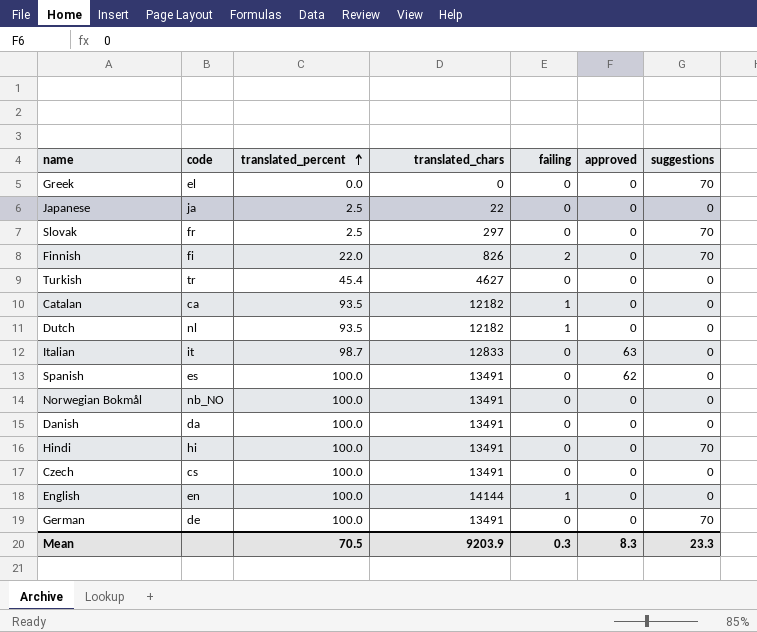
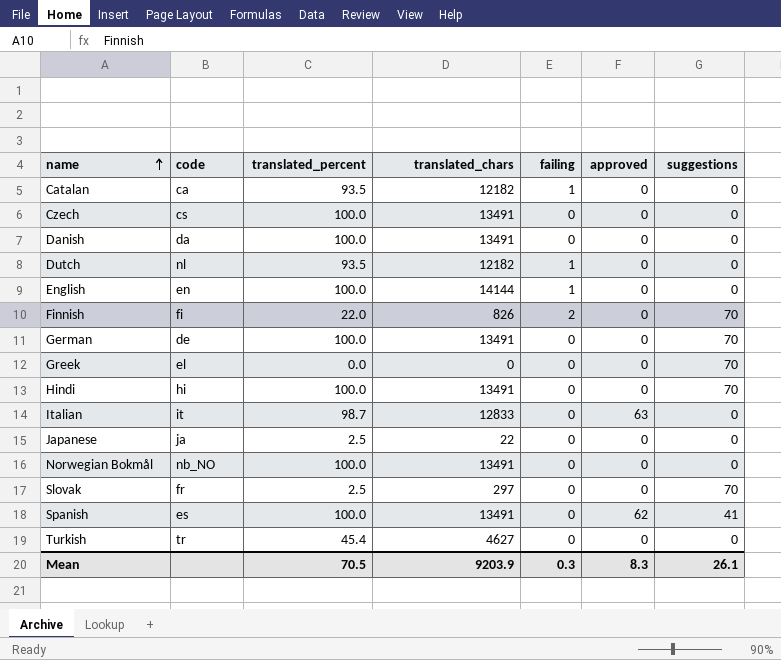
row order: translated_percent ascending -> name ascending
Spanish | suggestions: 0 -> 41
Mean | suggestions: 23.3 -> 26.1

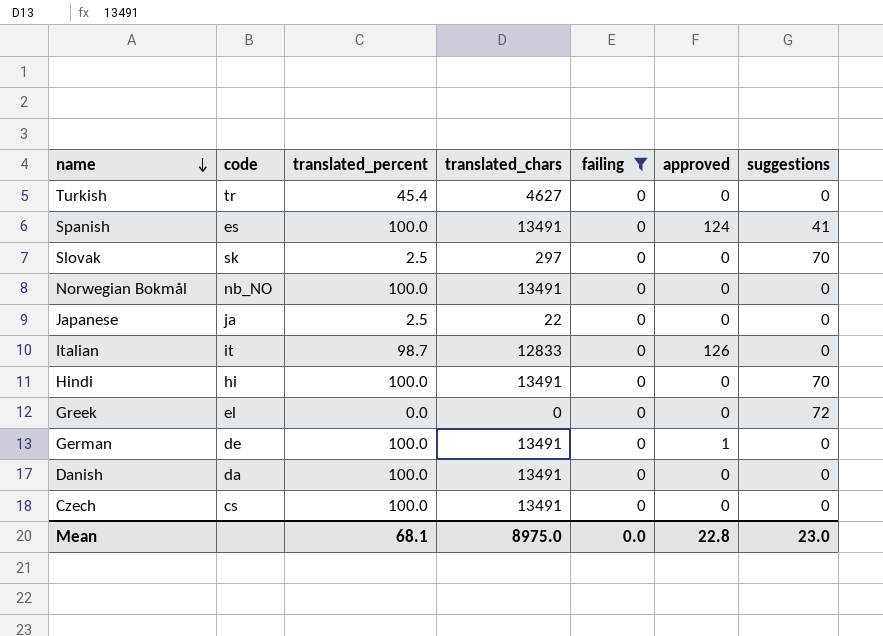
filter: none -> failing = 0
row order: name ascending -> name descending
Spanish | approved: 62 -> 124
Slovak | code: fr -> sk
Italian | approved: 63 -> 126
Greek | suggestions: 70 -> 72
German | approved: 0 -> 1
German | suggestions: 70 -> 0
Mean | translated_percent: 70.5 -> 68.1
Mean | translated_chars: 9203.9 -> 8975.0
Mean | failing: 0.3 -> 0.0
Mean | approved: 8.3 -> 22.8
Mean | suggestions: 26.1 -> 23.0

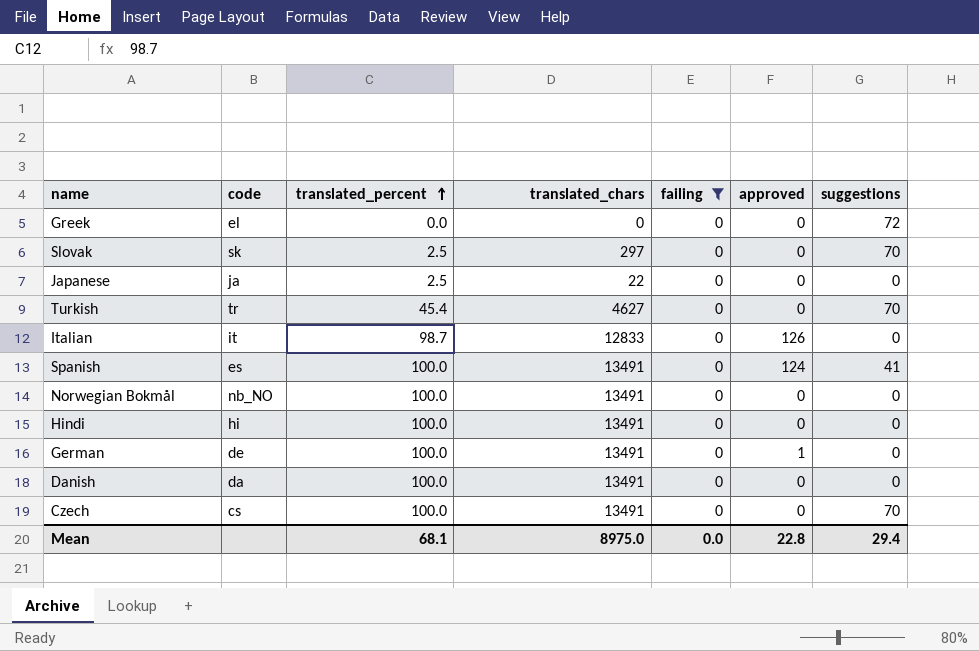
row order: name descending -> translated_percent ascending
Turkish | suggestions: 0 -> 70
Hindi | suggestions: 70 -> 0
Czech | suggestions: 0 -> 70
Mean | suggestions: 23.0 -> 29.4

